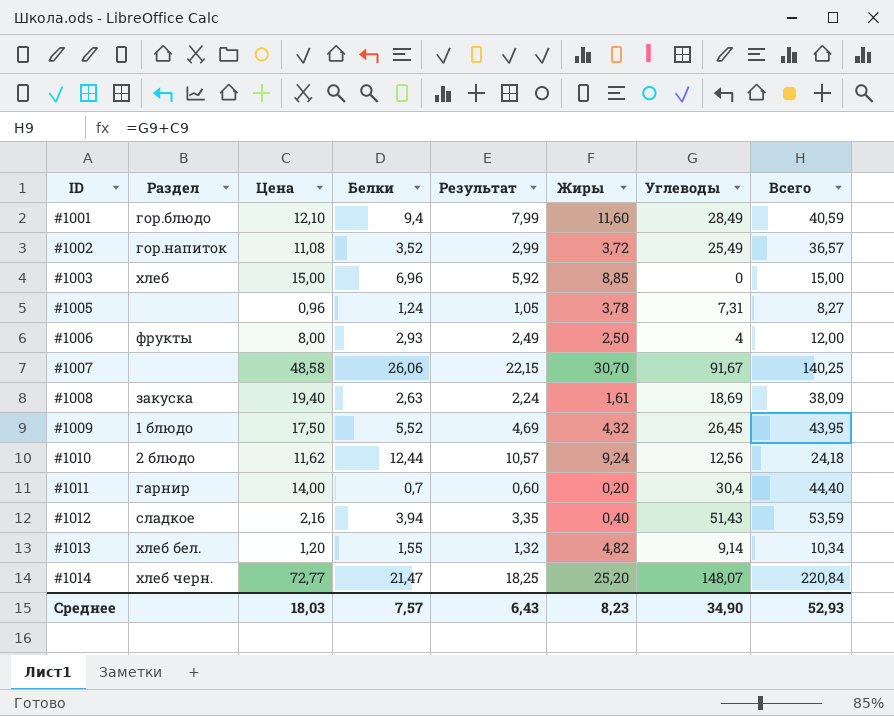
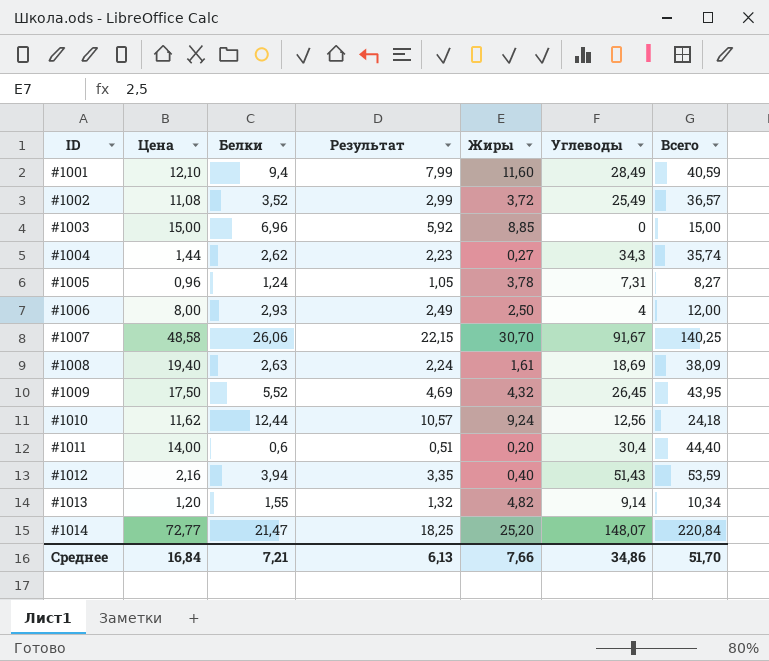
column Раздел | position: 2 -> none
row #1004: none -> 1,44 | 2,62 | 2,23 | 0,27 | 34,3 | 35,74
#1011 | Белки: 0,7 -> 0,6
#1011 | Результат: 0,60 -> 0,51
Среднее | Цена: 18,03 -> 16,84
Среднее | Белки: 7,57 -> 7,21
Среднее | Результат: 6,43 -> 6,13
Среднее | Жиры: 8,23 -> 7,66
Среднее | Углеводы: 34,90 -> 34,86
Среднее | Всего: 52,93 -> 51,70

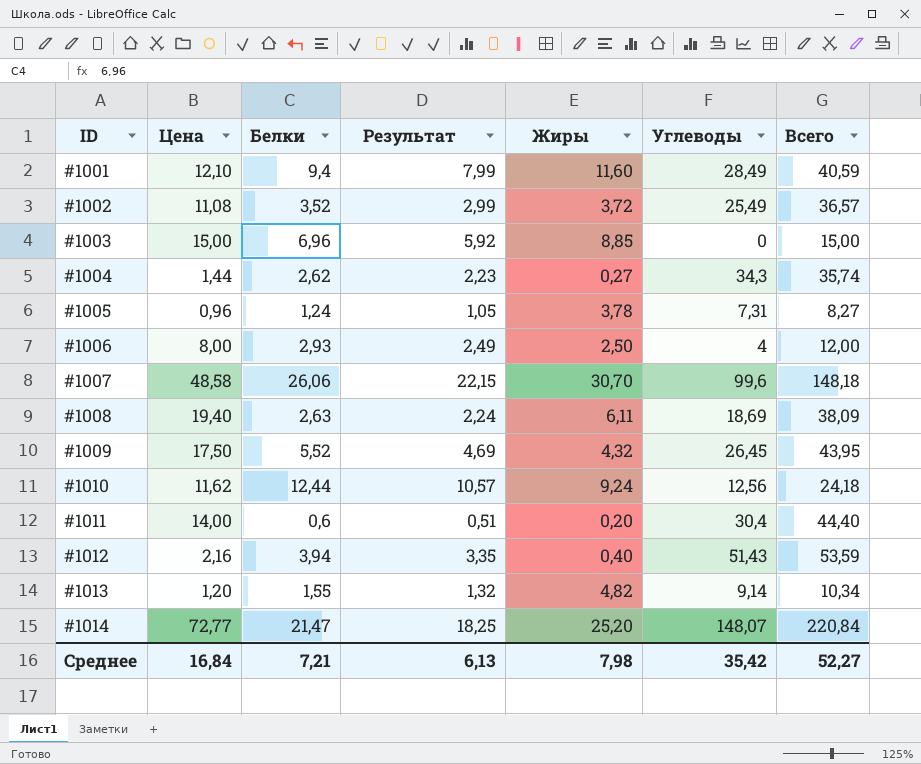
#1007 | Углеводы: 91,67 -> 99,6
#1007 | Всего: 140,25 -> 148,18
#1008 | Жиры: 1,61 -> 6,11
Среднее | Жиры: 7,66 -> 7,98
Среднее | Углеводы: 34,86 -> 35,42
Среднее | Всего: 51,70 -> 52,27

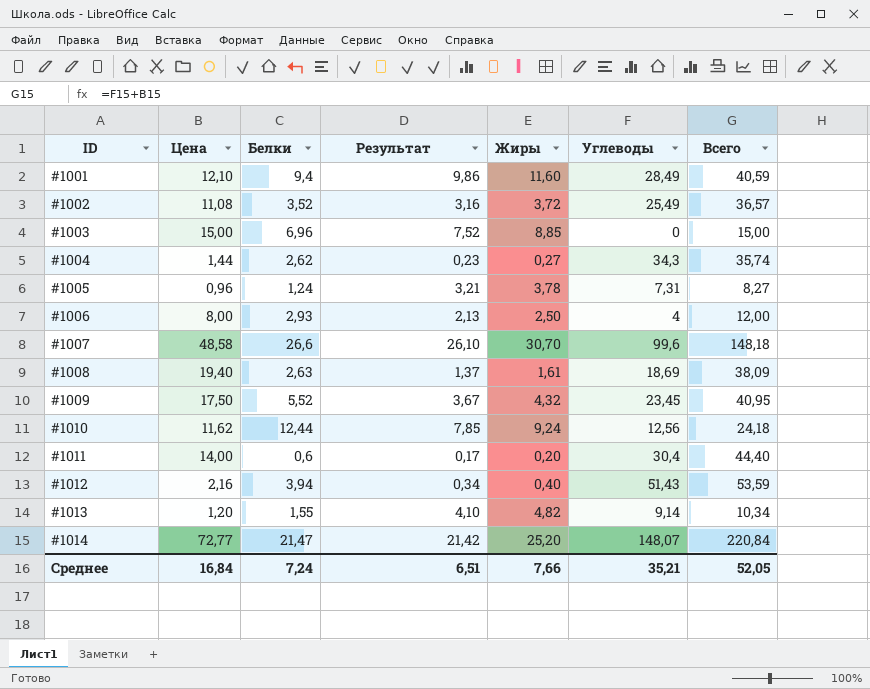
column Результат | formula: [Белки] * 0,85 -> [Жиры] * 0,85
#1007 | Белки: 26,06 -> 26,6
#1008 | Жиры: 6,11 -> 1,61
#1009 | Углеводы: 26,45 -> 23,45
#1009 | Всего: 43,95 -> 40,95
Среднее | Белки: 7,21 -> 7,24
Среднее | Результат: 6,13 -> 6,51
Среднее | Жиры: 7,98 -> 7,66
Среднее | Углеводы: 35,42 -> 35,21
Среднее | Всего: 52,27 -> 52,05

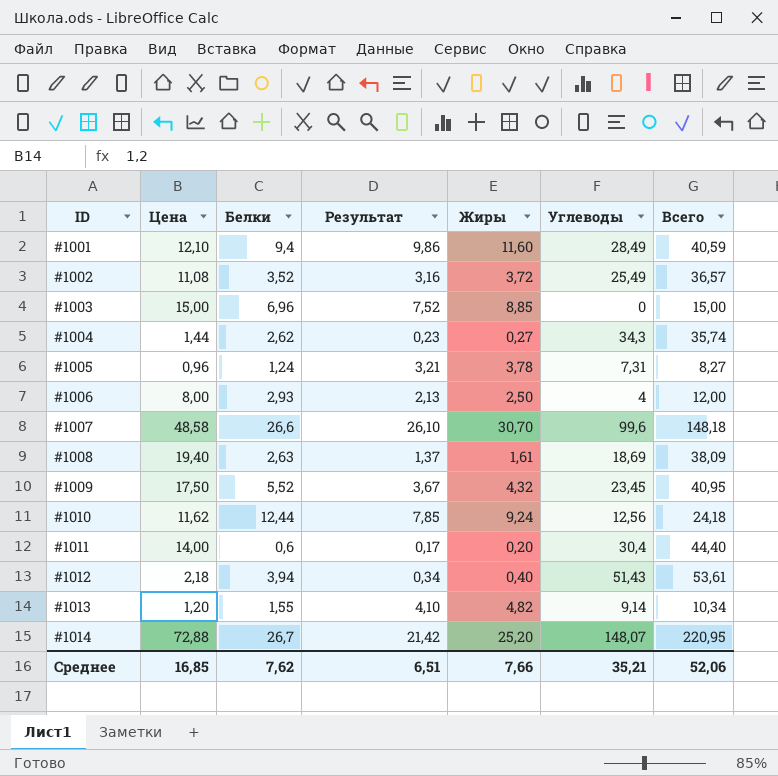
#1012 | Цена: 2,16 -> 2,18
#1012 | Всего: 53,59 -> 53,61
#1014 | Цена: 72,77 -> 72,88
#1014 | Белки: 21,47 -> 26,7
#1014 | Всего: 220,84 -> 220,95
Среднее | Цена: 16,84 -> 16,85
Среднее | Белки: 7,24 -> 7,62
Среднее | Всего: 52,05 -> 52,06

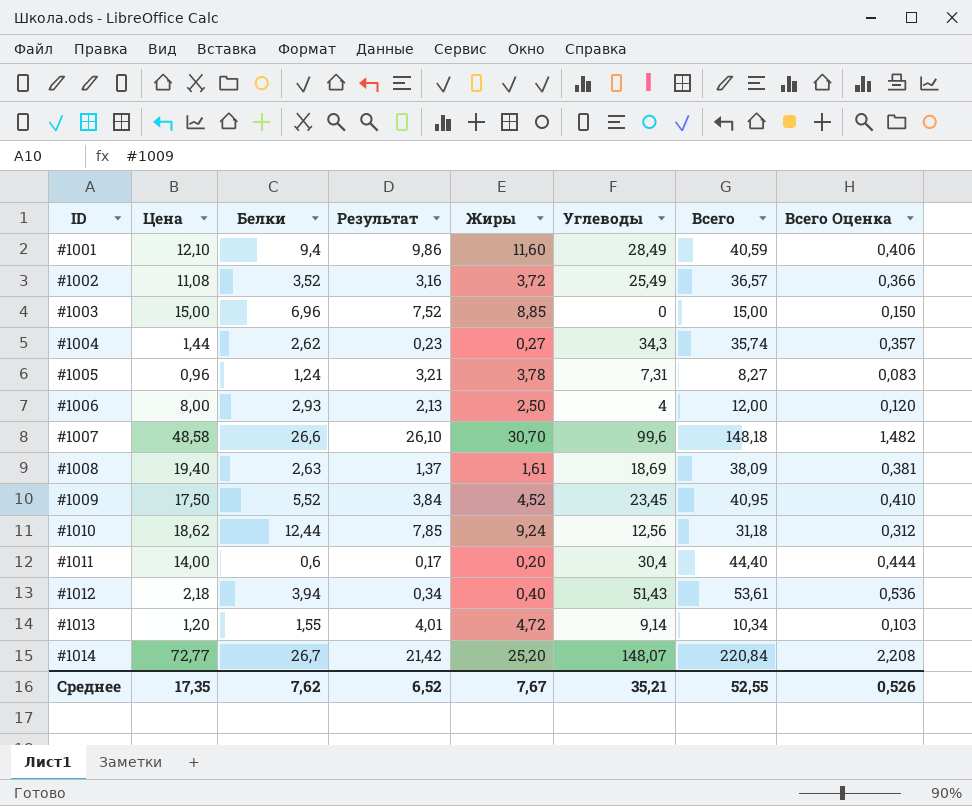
column Всего Оценка | formula: none -> [Всего] * 0,01
#1009 | Результат: 3,67 -> 3,84
#1009 | Жиры: 4,32 -> 4,52
#1010 | Цена: 11,62 -> 18,62
#1010 | Всего: 24,18 -> 31,18
#1013 | Результат: 4,10 -> 4,01
#1013 | Жиры: 4,82 -> 4,72
#1014 | Цена: 72,88 -> 72,77
#1014 | Всего: 220,95 -> 220,84
Среднее | Цена: 16,85 -> 17,35
Среднее | Результат: 6,51 -> 6,52
Среднее | Жиры: 7,66 -> 7,67
Среднее | Всего: 52,06 -> 52,55

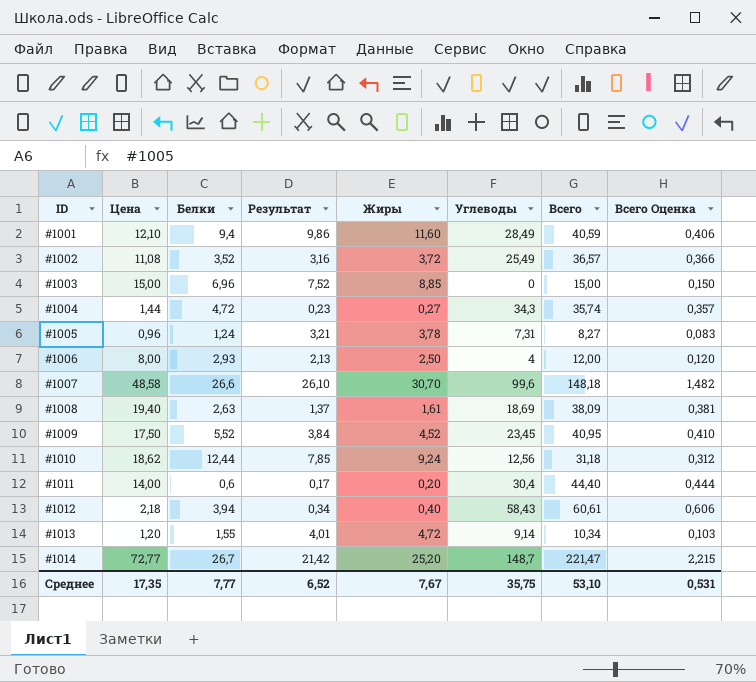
#1004 | Белки: 2,62 -> 4,72
#1012 | Углеводы: 51,43 -> 58,43
#1012 | Всего: 53,61 -> 60,61
#1012 | Всего Оценка: 0,536 -> 0,606
#1014 | Углеводы: 148,07 -> 148,7
#1014 | Всего: 220,84 -> 221,47
#1014 | Всего Оценка: 2,208 -> 2,215
Среднее | Белки: 7,62 -> 7,77
Среднее | Углеводы: 35,21 -> 35,75
Среднее | Всего: 52,55 -> 53,10
Среднее | Всего Оценка: 0,526 -> 0,531

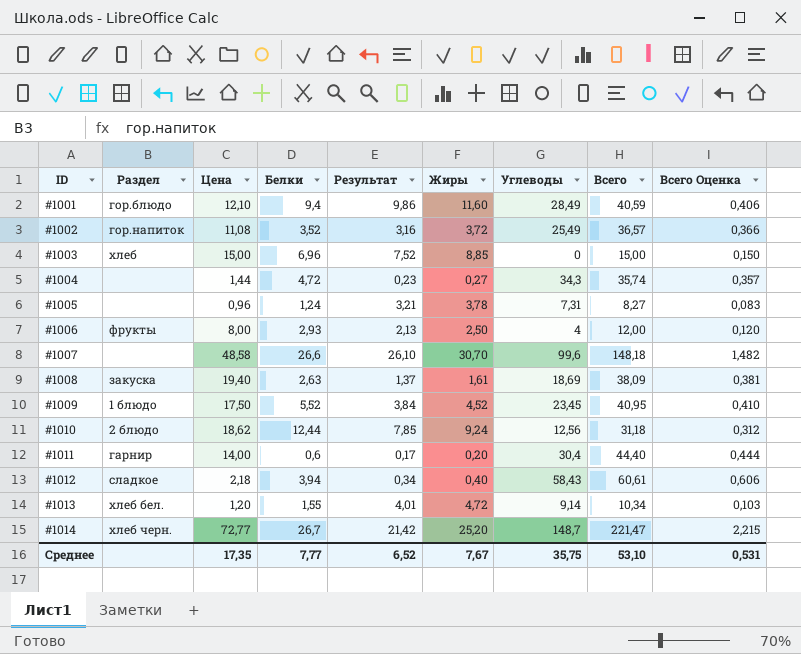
column Раздел | position: none -> 2

